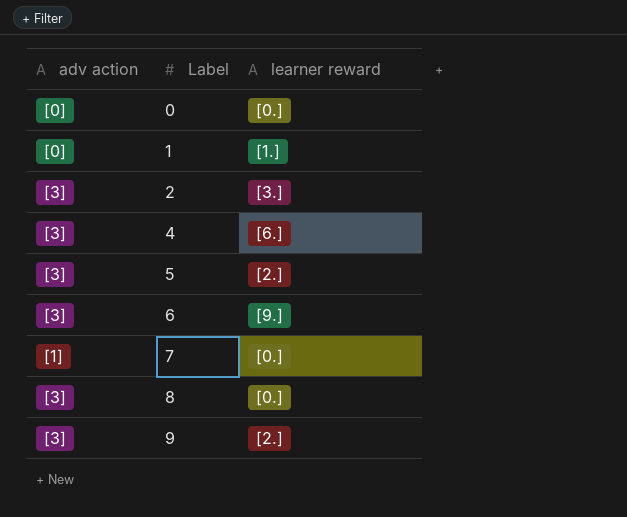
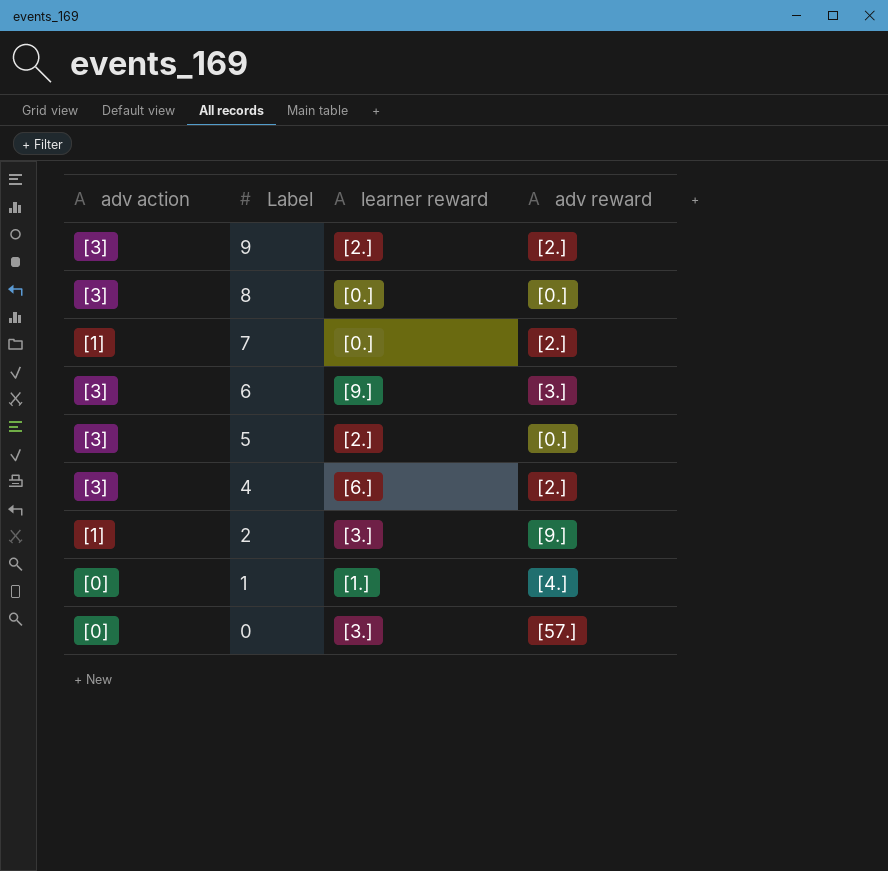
row order: Label ascending -> Label descending
column adv reward | position: none -> 4
2 | adv action: [3] -> [1]
0 | learner reward: [0.] -> [3.]

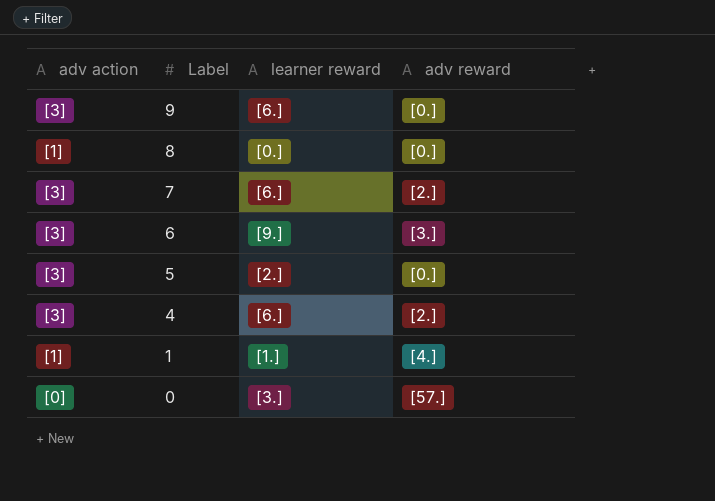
row 2: [1] | [3.] | [9.] -> none
9 | learner reward: [2.] -> [6.]
9 | adv reward: [2.] -> [0.]
8 | adv action: [3] -> [1]
7 | adv action: [1] -> [3]
7 | learner reward: [0.] -> [6.]
1 | adv action: [0] -> [1]

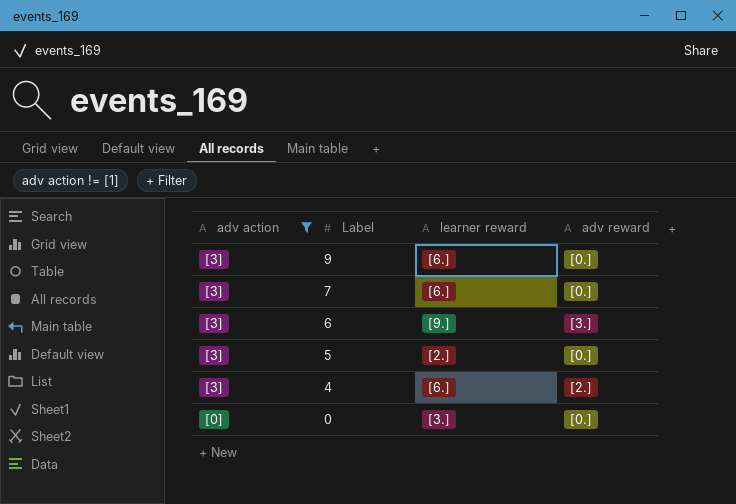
filter: none -> adv action != [1]
7 | adv reward: [2.] -> [0.]
0 | adv reward: [57.] -> [0.]

